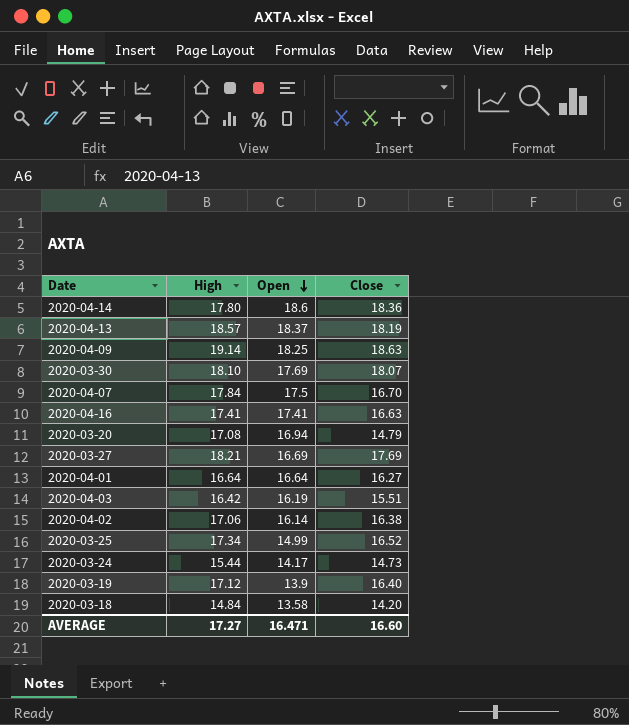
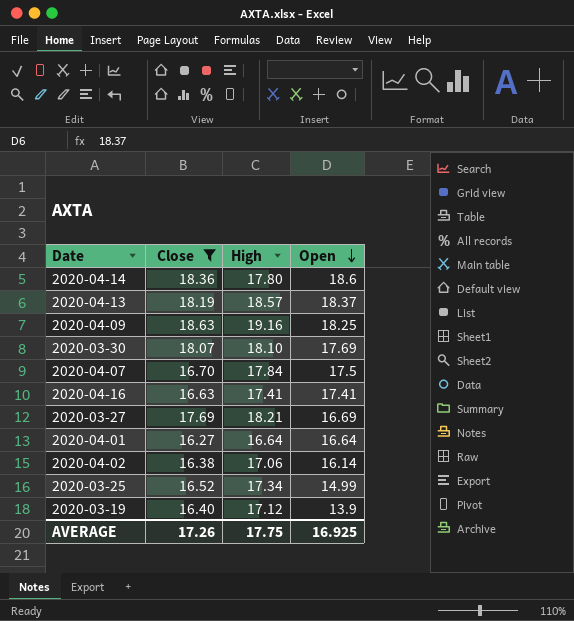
filter: none -> Close >= 16.27
column Close | position: 4 -> 2
2020-04-09 | High: 19.14 -> 19.16
AVERAGE | Close: 16.60 -> 17.26
AVERAGE | High: 17.27 -> 17.75
AVERAGE | Open: 16.471 -> 16.925

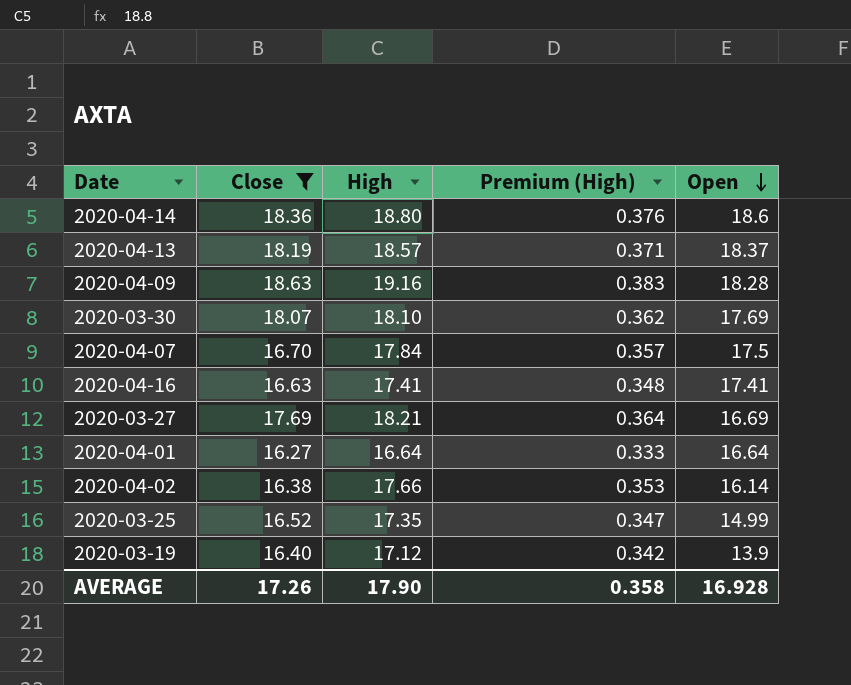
column Premium (High) | formula: none -> [High] * 0.02
2020-04-14 | High: 17.80 -> 18.80
2020-04-09 | Open: 18.25 -> 18.28
2020-04-02 | High: 17.06 -> 17.66
2020-03-25 | High: 17.34 -> 17.35
AVERAGE | High: 17.75 -> 17.90
AVERAGE | Open: 16.925 -> 16.928

